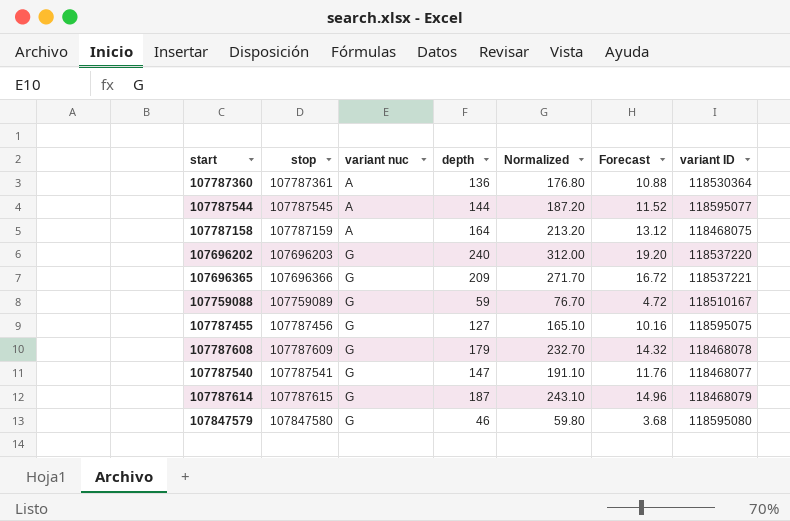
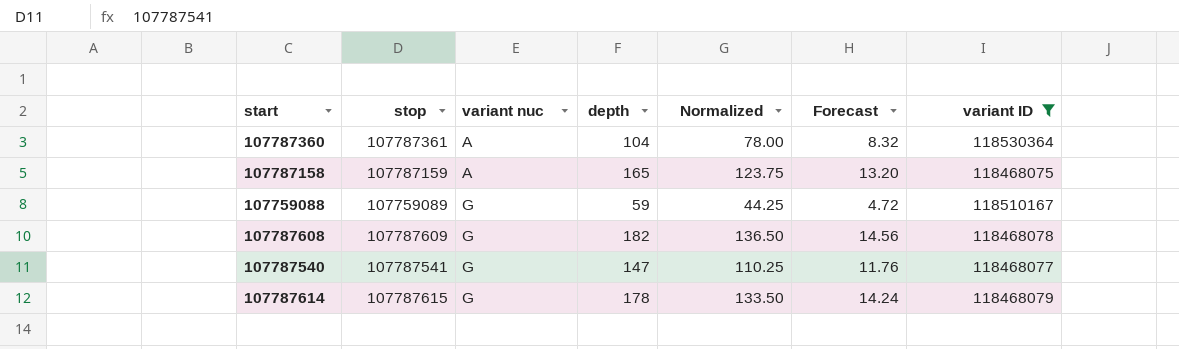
filter: none -> variant ID <= 118530364
column Normalized | formula: [depth] * 1.3 -> [depth] * 0.75
107787360 | depth: 136 -> 104
107787360 | Forecast: 10.88 -> 8.32
107787158 | depth: 164 -> 165
107787158 | Forecast: 13.12 -> 13.20
107787608 | depth: 179 -> 182
107787608 | Forecast: 14.32 -> 14.56
107787614 | depth: 187 -> 178
107787614 | Forecast: 14.96 -> 14.24

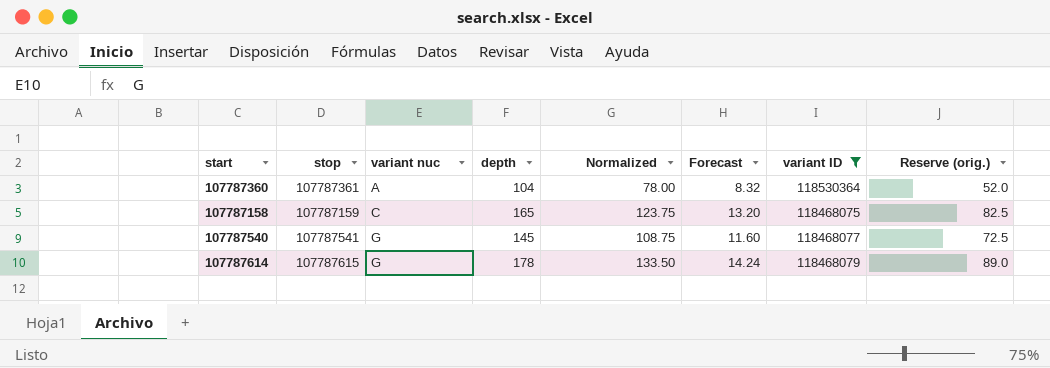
column Reserve (orig.) | formula: none -> [depth] * 0.5
row 107759088: 107759089 | G | 59 | 44.25 | 4.72 | 118510167 -> none
row 107787608: 107787609 | G | 182 | 136.50 | 14.56 | 118468078 -> none
107787158 | variant nuc: A -> C
107787540 | depth: 147 -> 145
107787540 | Normalized: 110.25 -> 108.75
107787540 | Forecast: 11.76 -> 11.60

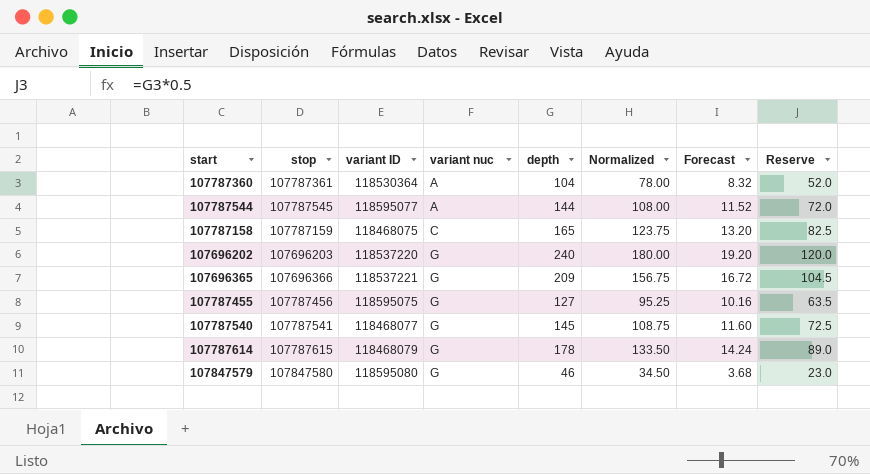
filter: variant ID <= 118530364 -> none
column variant ID | position: 7 -> 3
column name: Reserve (orig.) -> Reserve

